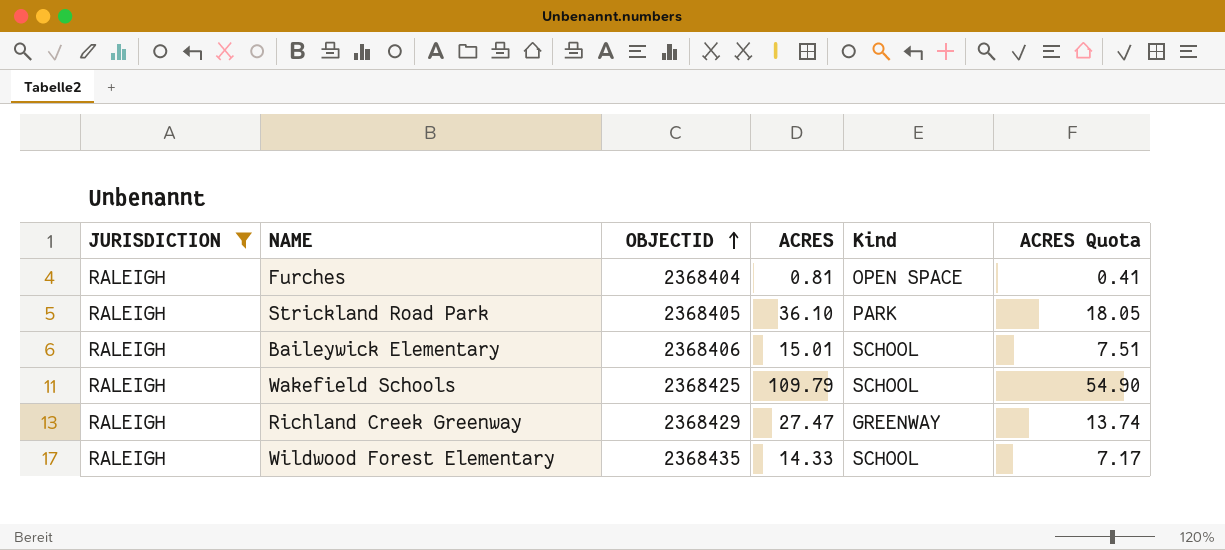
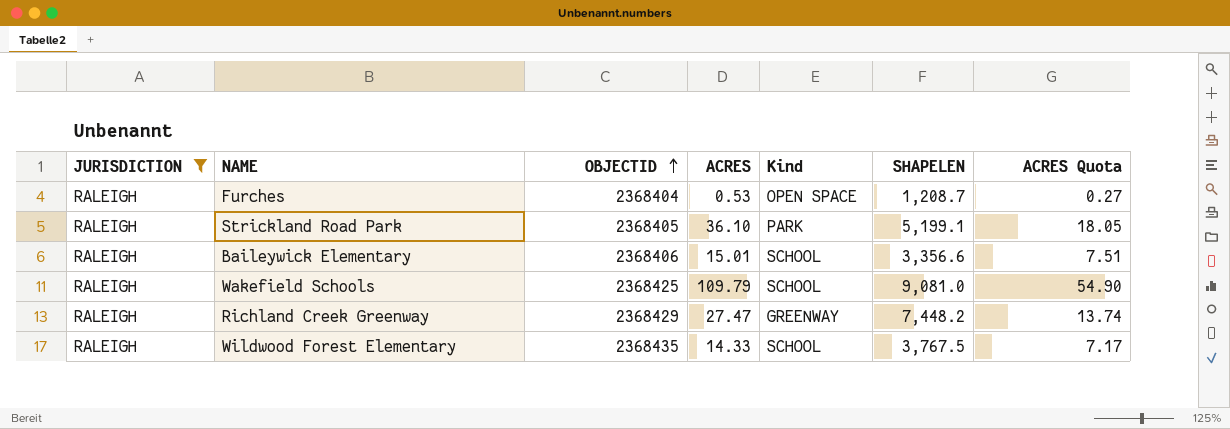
column SHAPELEN | position: none -> 6
Furches | ACRES: 0.81 -> 0.53
Furches | ACRES Quota: 0.41 -> 0.27

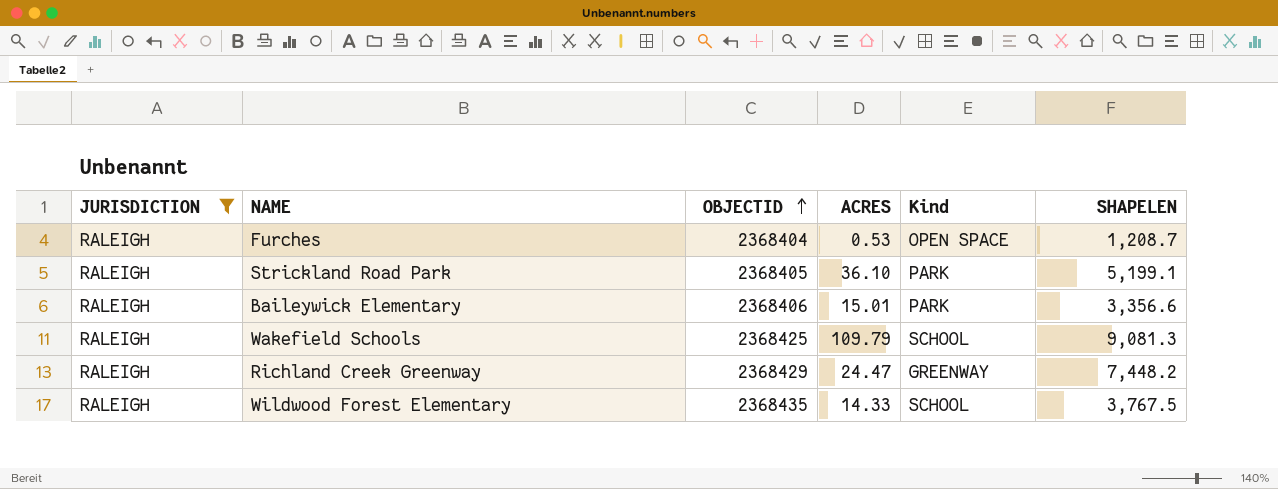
column ACRES Quota | formula: [ACRES] * 0.5 -> none
Baileywick Elementary | Kind: SCHOOL -> PARK
Wakefield Schools | SHAPELEN: 9,081.0 -> 9,081.3
Richland Creek Greenway | ACRES: 27.47 -> 24.47

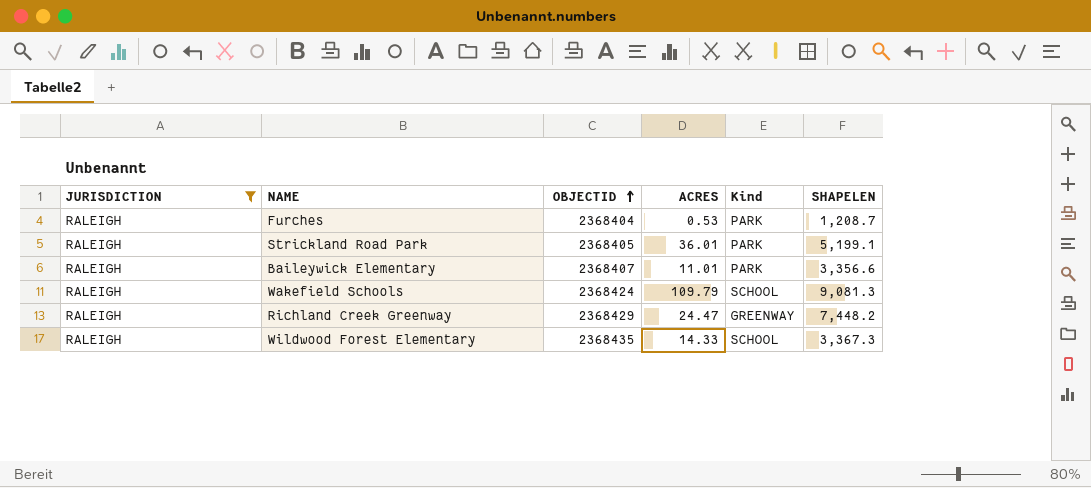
Furches | Kind: OPEN SPACE -> PARK
Strickland Road Park | ACRES: 36.10 -> 36.01
Baileywick Elementary | OBJECTID: 2368406 -> 2368407
Baileywick Elementary | ACRES: 15.01 -> 11.01
Wakefield Schools | OBJECTID: 2368425 -> 2368424
Wildwood Forest Elementary | SHAPELEN: 3,767.5 -> 3,367.3

